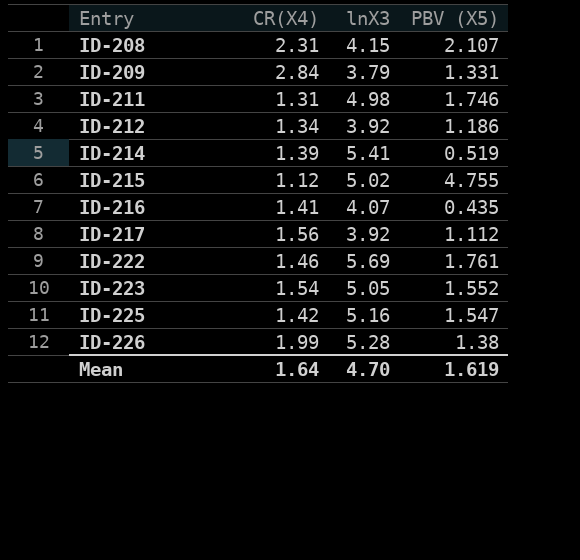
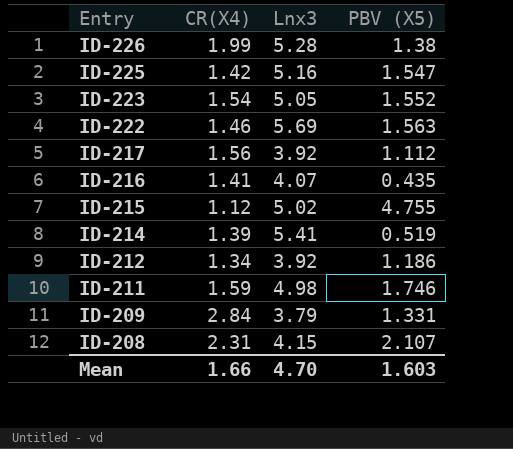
row order: Entry ascending -> Entry descending
column name: lnX3 -> Lnx3
ID-222 | PBV (X5): 1.761 -> 1.563
ID-211 | CR(X4): 1.31 -> 1.59
Mean | CR(X4): 1.64 -> 1.66
Mean | PBV (X5): 1.619 -> 1.603

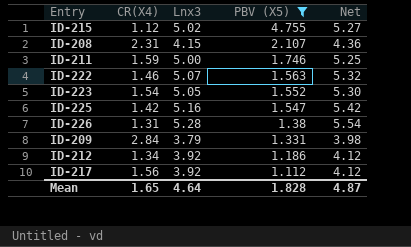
filter: none -> PBV (X5) >= 1.112
row order: Entry descending -> PBV (X5) descending
column Net | formula: none -> [Lnx3] * 1.05
ID-211 | Lnx3: 4.98 -> 5.00
ID-222 | Lnx3: 5.69 -> 5.07
ID-226 | CR(X4): 1.99 -> 1.31
Mean | CR(X4): 1.66 -> 1.65
Mean | Lnx3: 4.70 -> 4.64
Mean | PBV (X5): 1.603 -> 1.828

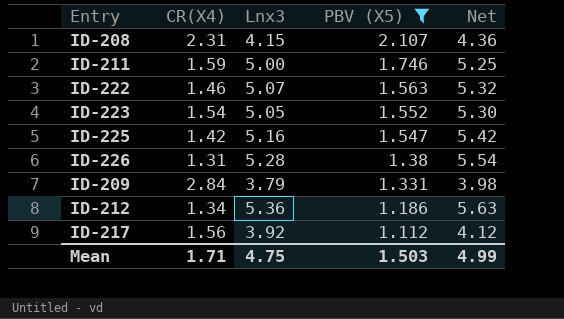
row ID-215: 1.12 | 5.02 | 4.755 | 5.27 -> none
ID-212 | Lnx3: 3.92 -> 5.36
ID-212 | Net: 4.12 -> 5.63
Mean | CR(X4): 1.65 -> 1.71
Mean | Lnx3: 4.64 -> 4.75
Mean | PBV (X5): 1.828 -> 1.503
Mean | Net: 4.87 -> 4.99

